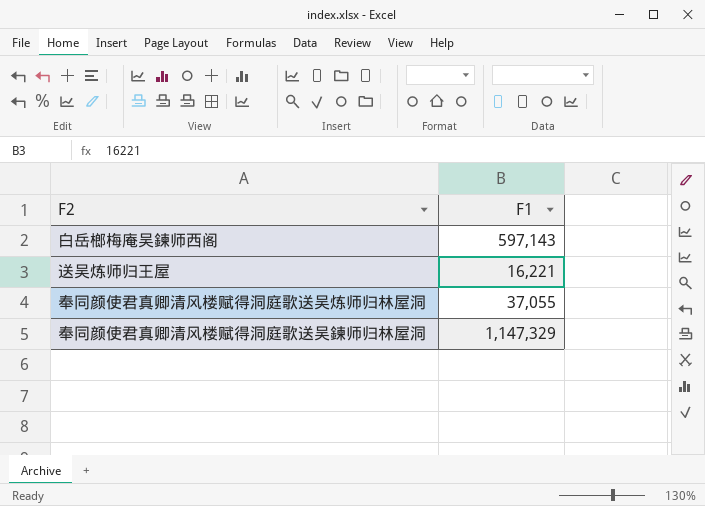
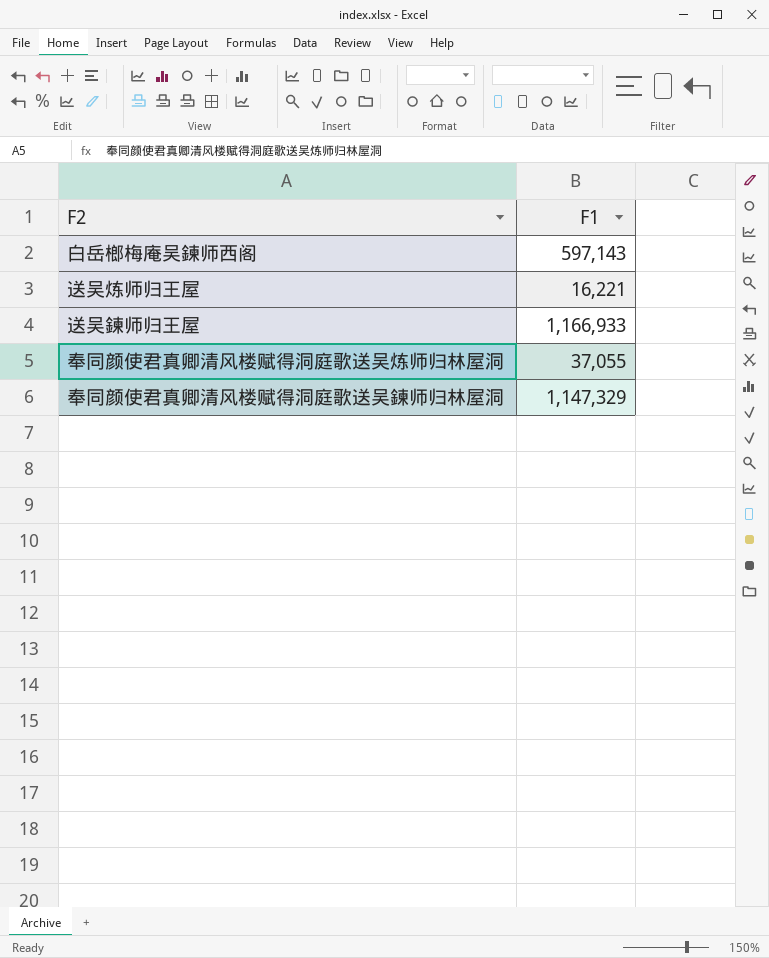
row 送吴鍊师归王屋: none -> 1,166,933

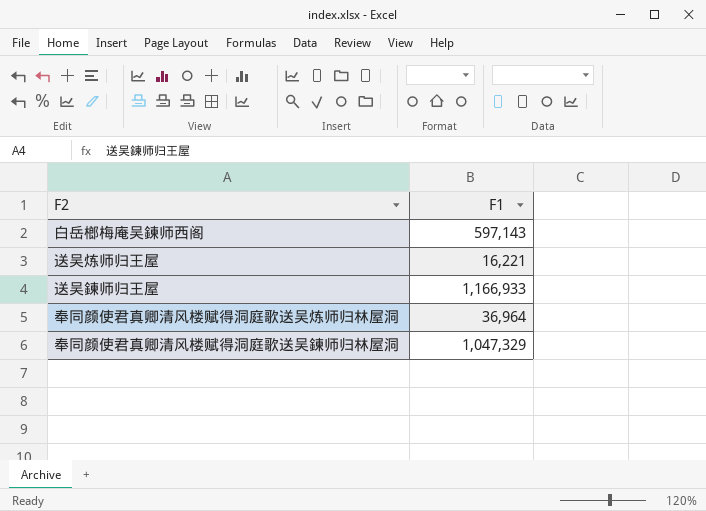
奉同颜使君真卿清风楼赋得洞庭歌送吴炼师归林屋洞 | F1: 37,055 -> 36,964
奉同颜使君真卿清风楼赋得洞庭歌送吴鍊师归林屋洞 | F1: 1,147,329 -> 1,047,329

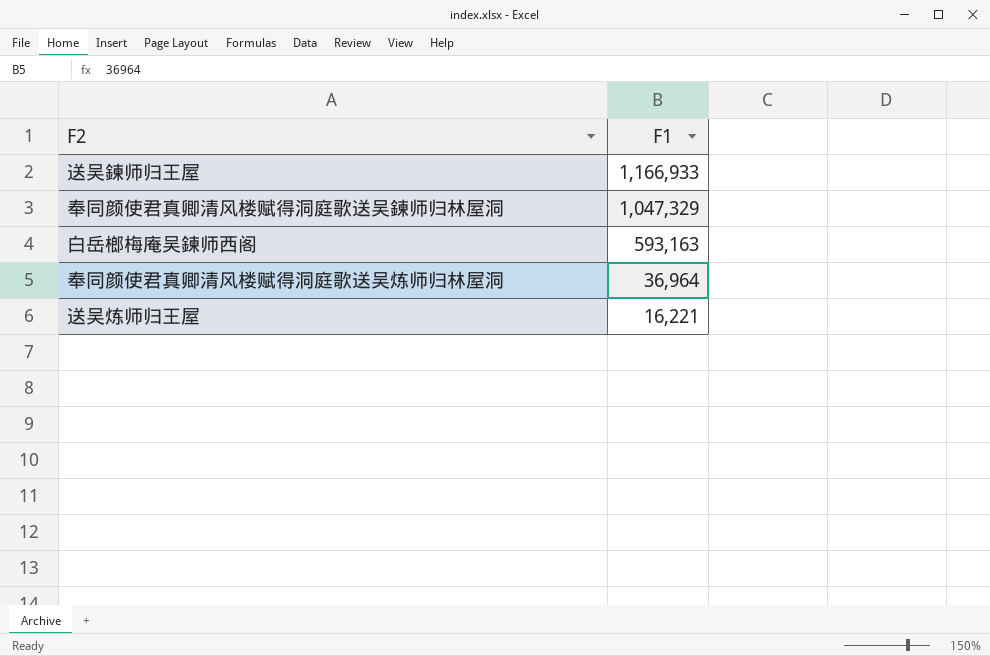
row order: none -> F1 descending
白岳樃梅庵吴鍊师西阁 | F1: 597,143 -> 593,163

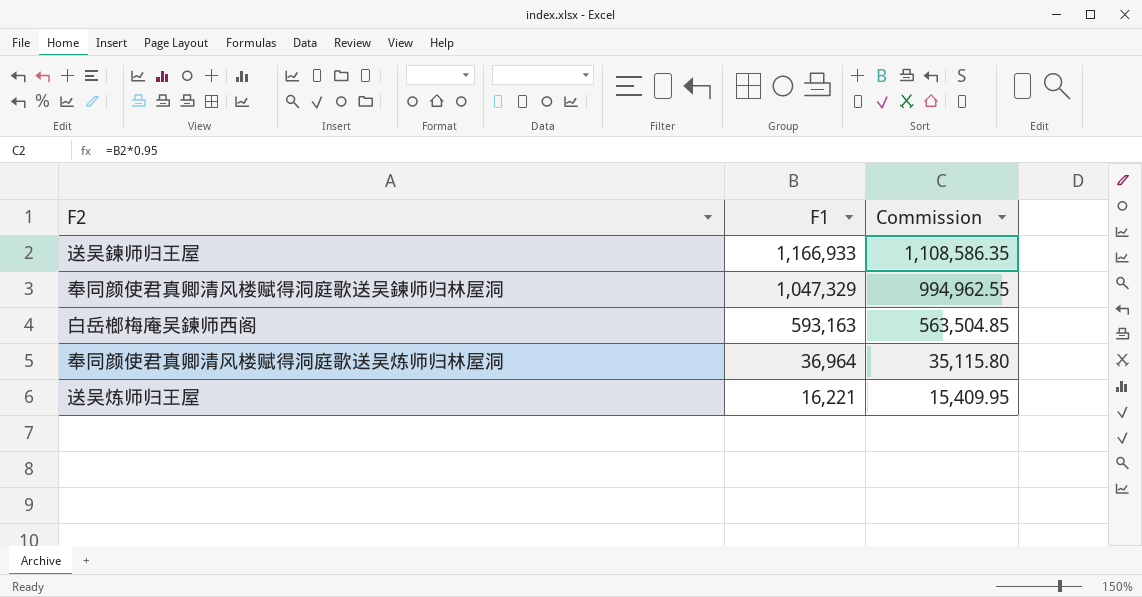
column Commission | formula: none -> [F1] * 0.95

